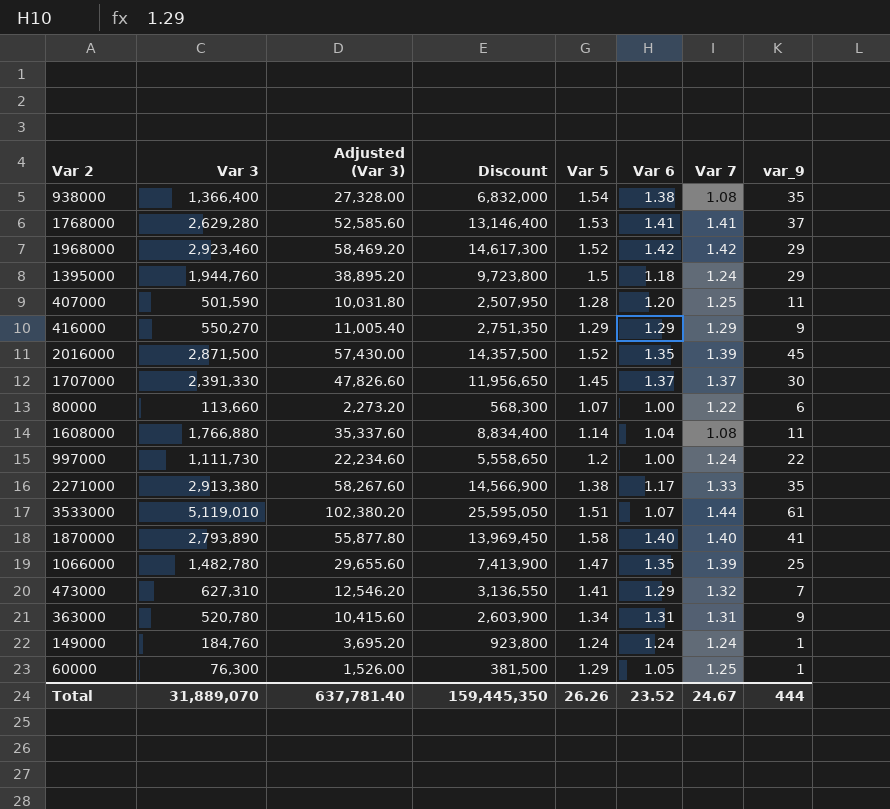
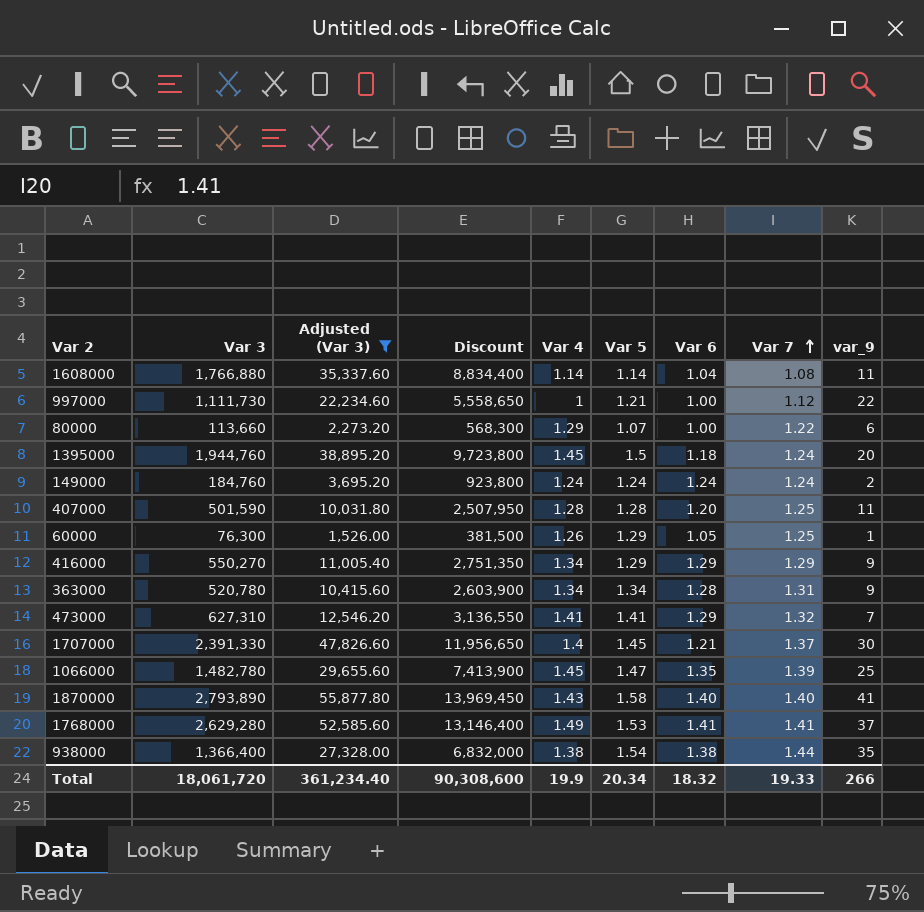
filter: none -> Adjusted (Var 3) <= 55,877.80
row order: none -> Var 7 ascending
column Var 4 | position: none -> 5
997000 | Var 5: 1.2 -> 1.21
997000 | Var 7: 1.24 -> 1.12
1395000 | var_9: 29 -> 20
149000 | var_9: 1 -> 2
363000 | Var 6: 1.31 -> 1.28
1707000 | Var 6: 1.37 -> 1.21
938000 | Var 7: 1.08 -> 1.44
Total | Var 3: 31,889,070 -> 18,061,720
Total | Adjusted (Var 3): 637,781.40 -> 361,234.40
Total | Discount: 159,445,350 -> 90,308,600
Total | Var 5: 26.26 -> 20.34
Total | Var 6: 23.52 -> 18.32
Total | Var 7: 24.67 -> 19.33
Total | var_9: 444 -> 266

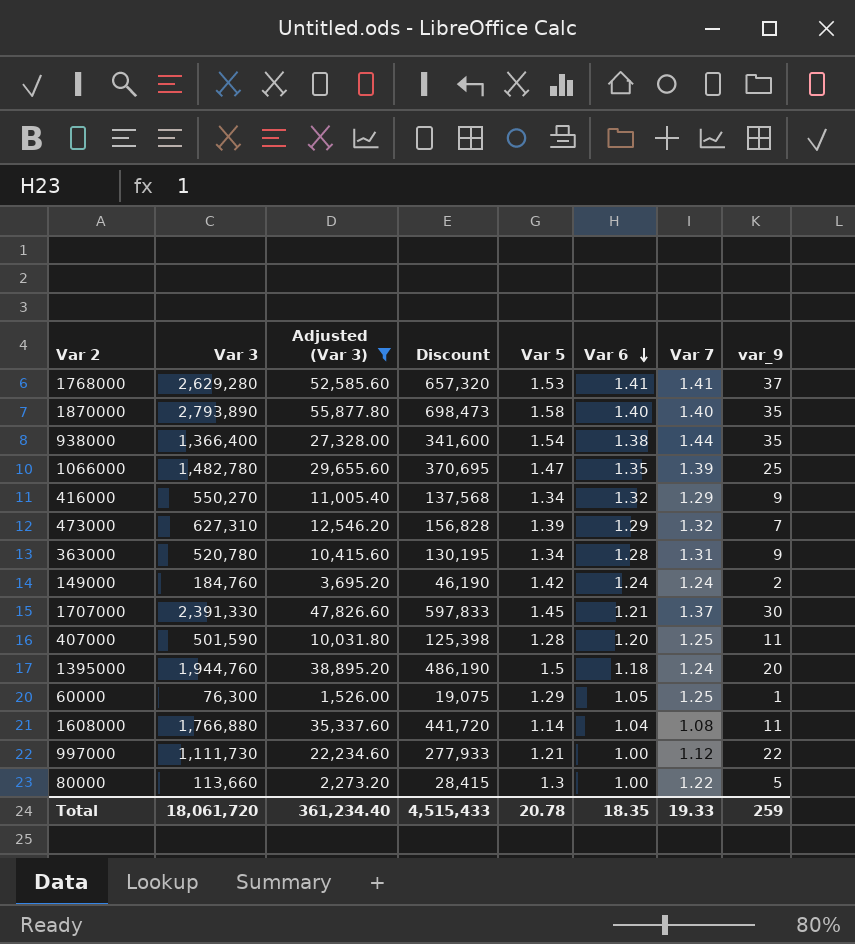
row order: Var 7 ascending -> Var 6 descending
column Var 4 | position: 5 -> none
column Discount | formula: [Var 3] * 5 -> [Var 3] * 0.25
1870000 | var_9: 41 -> 35
416000 | Var 5: 1.29 -> 1.34
416000 | Var 6: 1.29 -> 1.32
473000 | Var 5: 1.41 -> 1.39
149000 | Var 5: 1.24 -> 1.42
80000 | Var 5: 1.07 -> 1.3
80000 | var_9: 6 -> 5
Total | Discount: 90,308,600 -> 4,515,433
Total | Var 5: 20.34 -> 20.78
Total | Var 6: 18.32 -> 18.35
Total | var_9: 266 -> 259

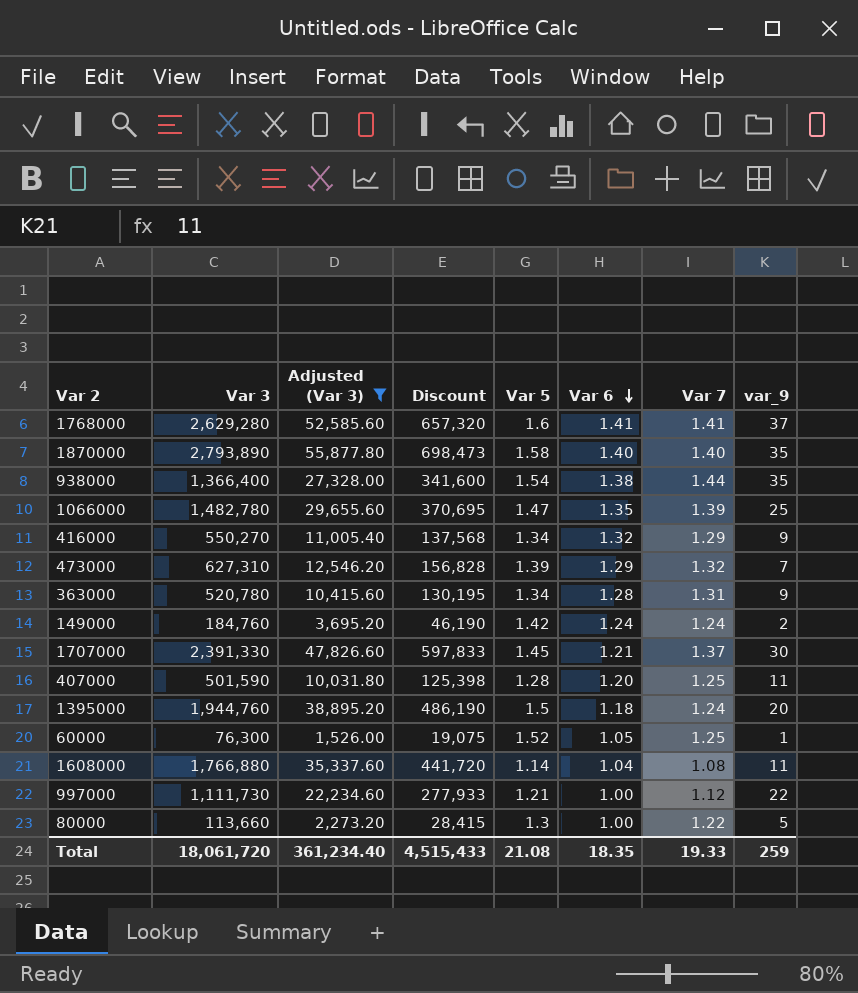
1768000 | Var 5: 1.53 -> 1.6
60000 | Var 5: 1.29 -> 1.52
Total | Var 5: 20.78 -> 21.08

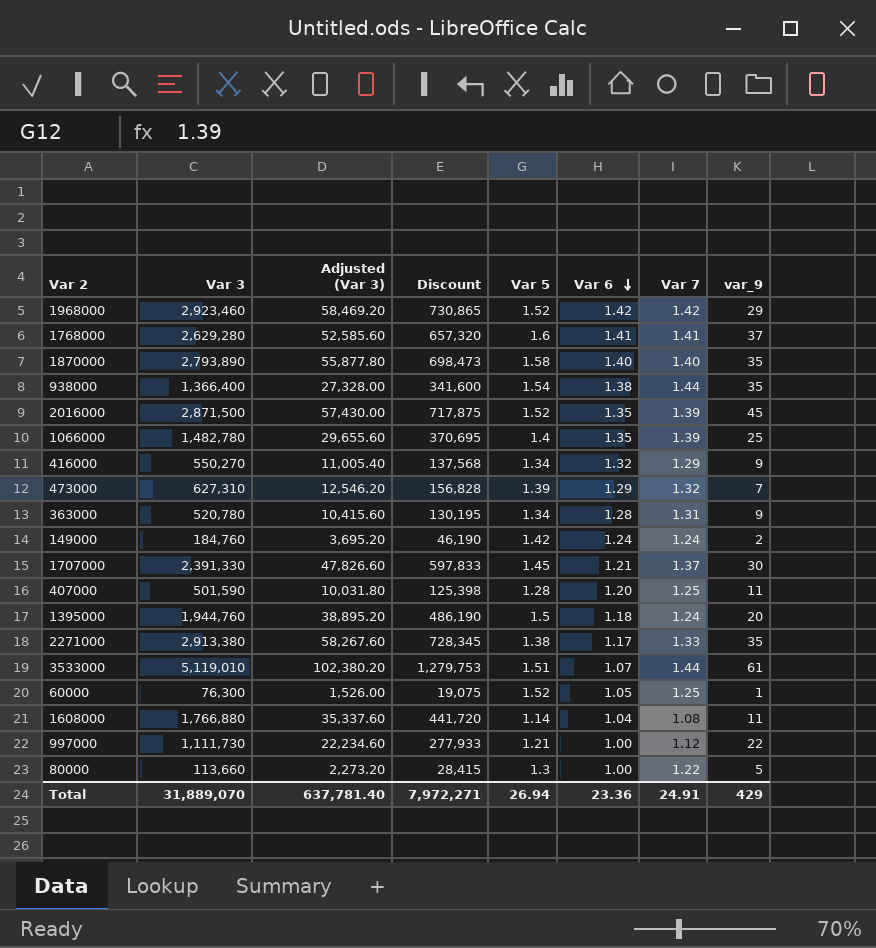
filter: Adjusted (Var 3) <= 55,877.80 -> none
1066000 | Var 5: 1.47 -> 1.4
Total | Var 3: 18,061,720 -> 31,889,070
Total | Adjusted (Var 3): 361,234.40 -> 637,781.40
Total | Discount: 4,515,433 -> 7,972,271
Total | Var 5: 21.08 -> 26.94
Total | Var 6: 18.35 -> 23.36
Total | Var 7: 19.33 -> 24.91
Total | var_9: 259 -> 429

